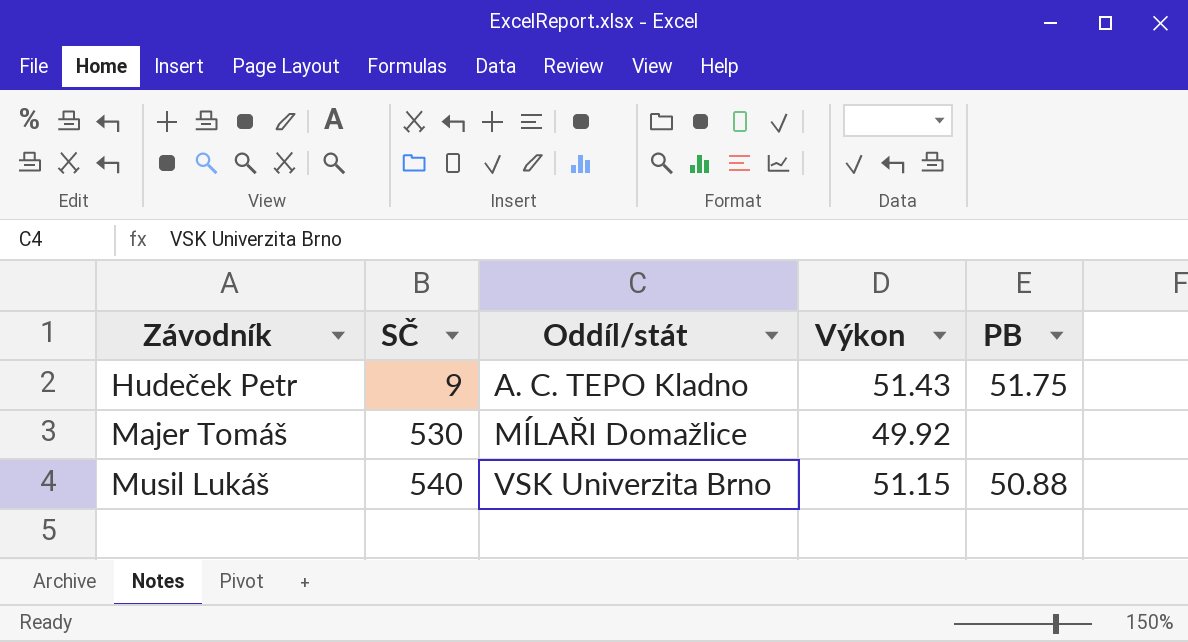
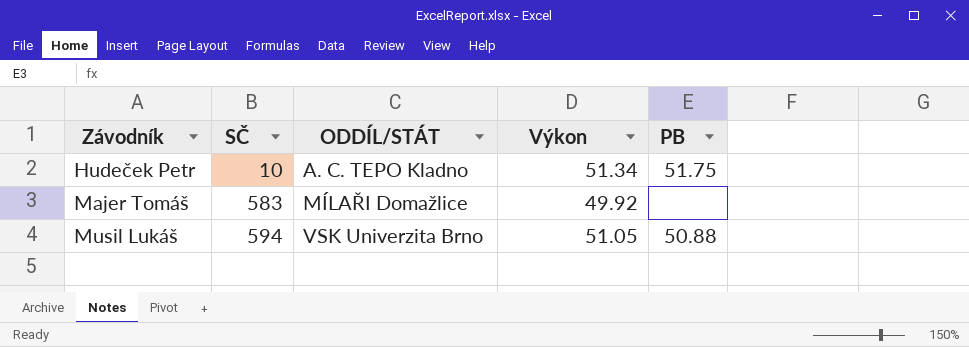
column name: Oddíl/stát -> ODDÍL/STÁT
Hudeček Petr | SČ: 9 -> 10
Hudeček Petr | Výkon: 51.43 -> 51.34
Majer Tomáš | SČ: 530 -> 583
Musil Lukáš | SČ: 540 -> 594
Musil Lukáš | Výkon: 51.15 -> 51.05

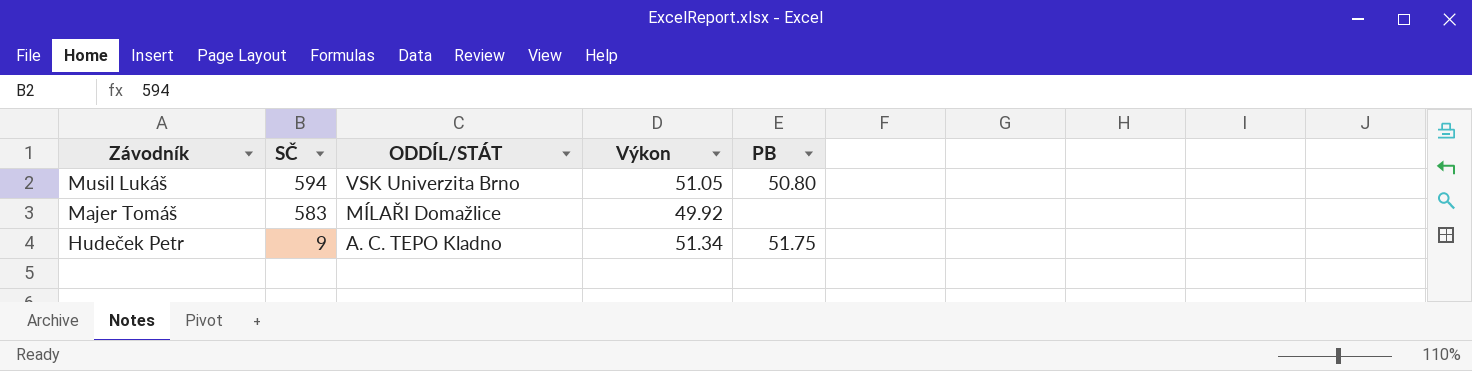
row order: Závodník ascending -> Závodník descending
Musil Lukáš | PB: 50.88 -> 50.80
Hudeček Petr | SČ: 10 -> 9

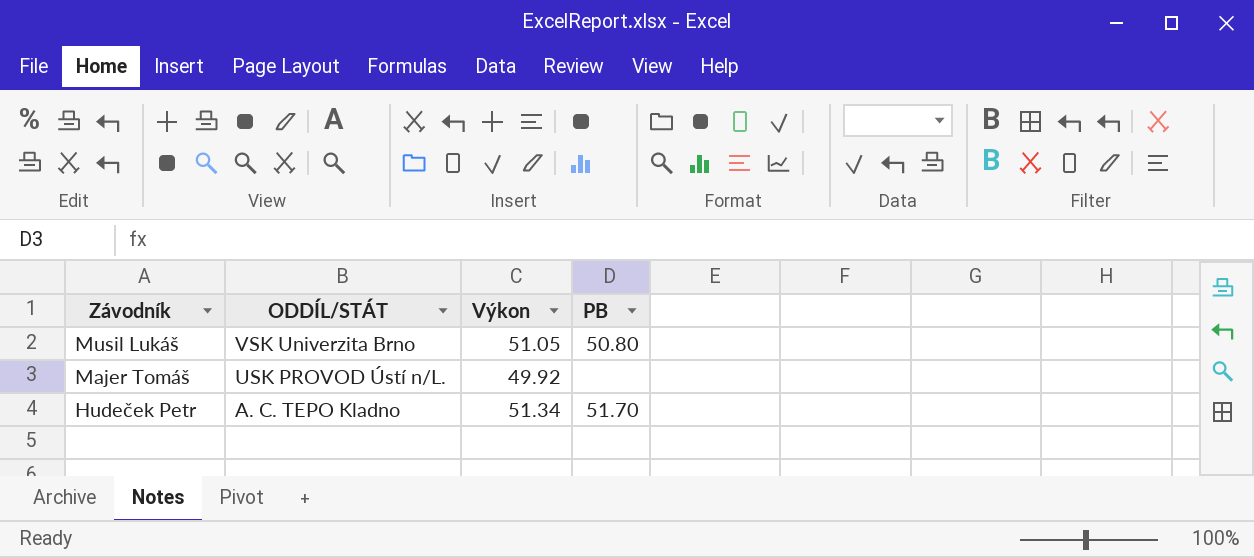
column SČ | position: 2 -> none
Majer Tomáš | ODDÍL/STÁT: MÍLAŘI Domažlice -> USK PROVOD Ústí n/L.
Hudeček Petr | PB: 51.75 -> 51.70

